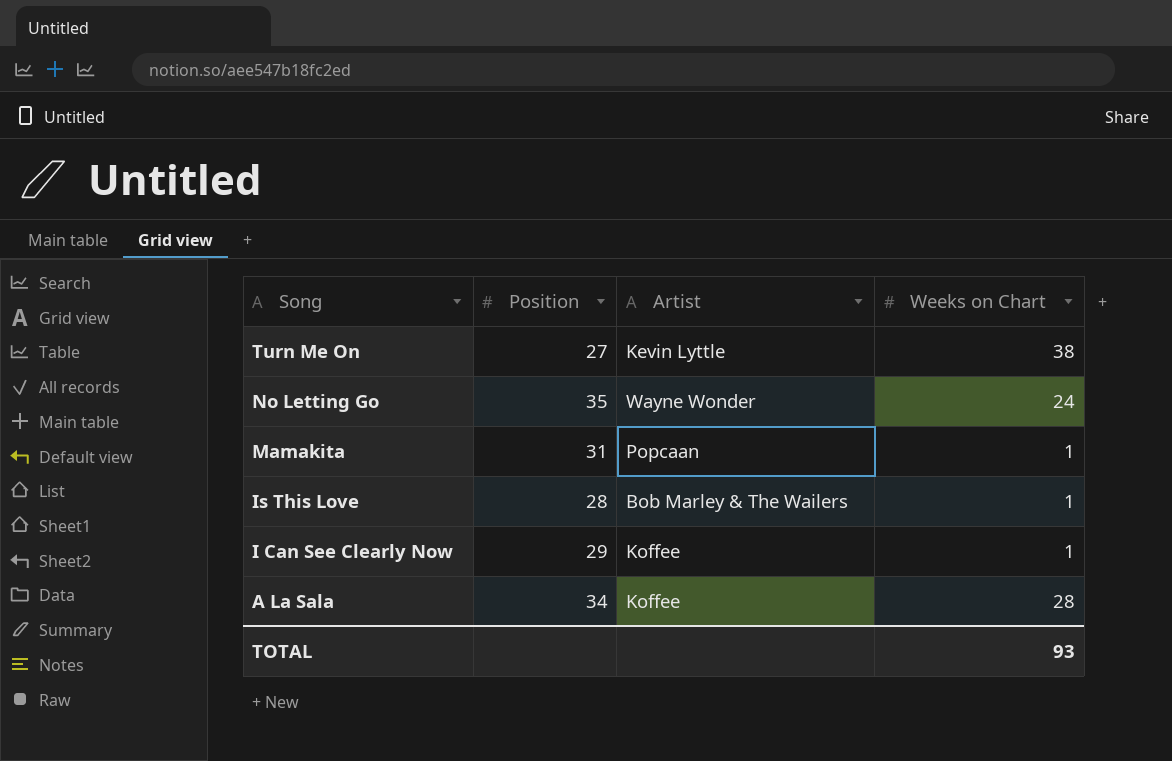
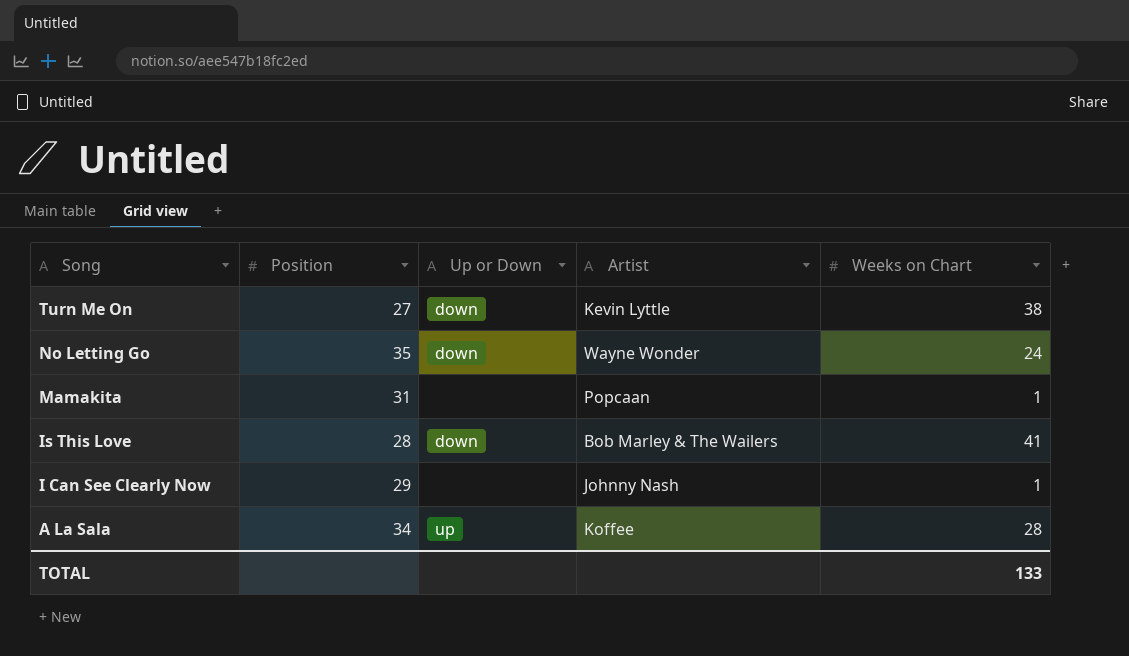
column Up or Down | position: none -> 3
Is This Love | Weeks on Chart: 1 -> 41
I Can See Clearly Now | Artist: Koffee -> Johnny Nash
TOTAL | Weeks on Chart: 93 -> 133

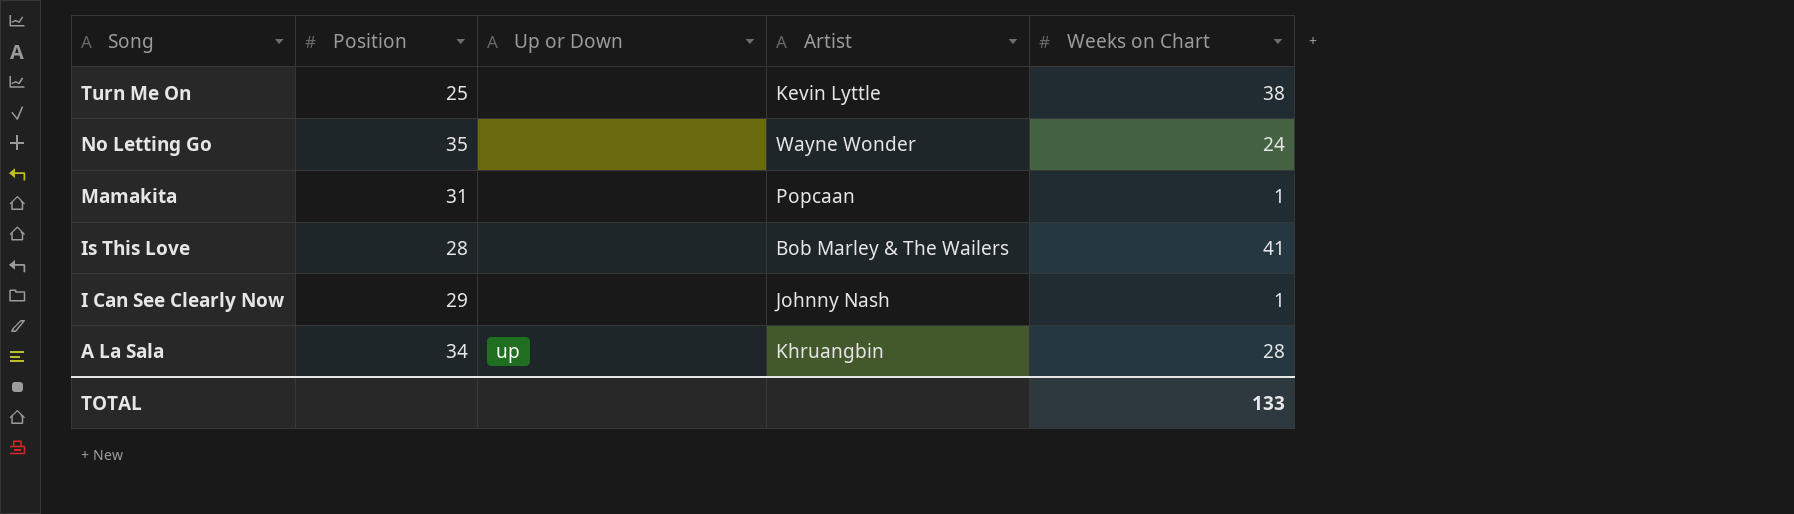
Turn Me On | Position: 27 -> 25
Turn Me On | Up or Down: down -> none
No Letting Go | Up or Down: down -> none
Is This Love | Up or Down: down -> none
A La Sala | Artist: Koffee -> Khruangbin

